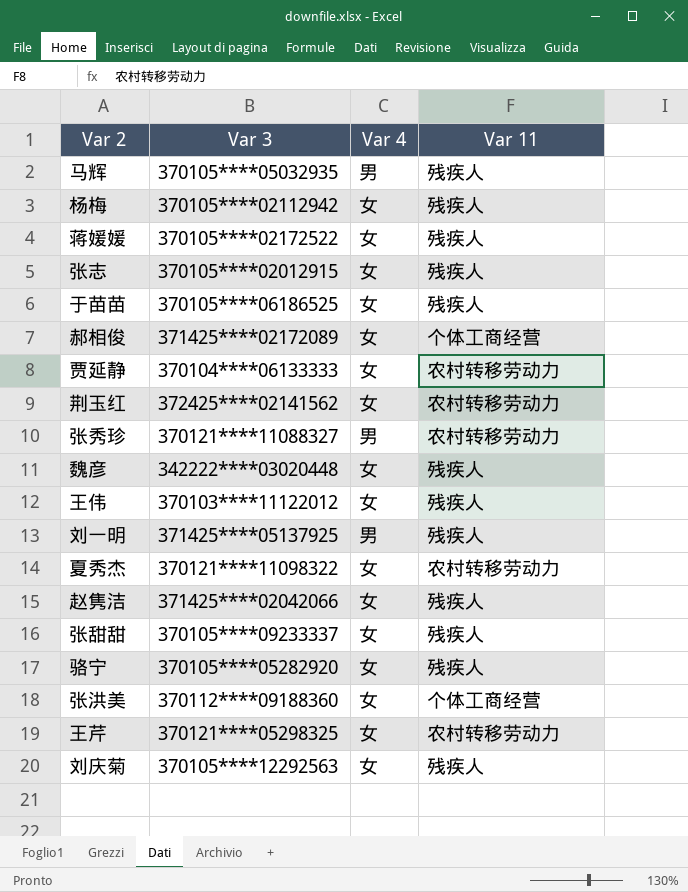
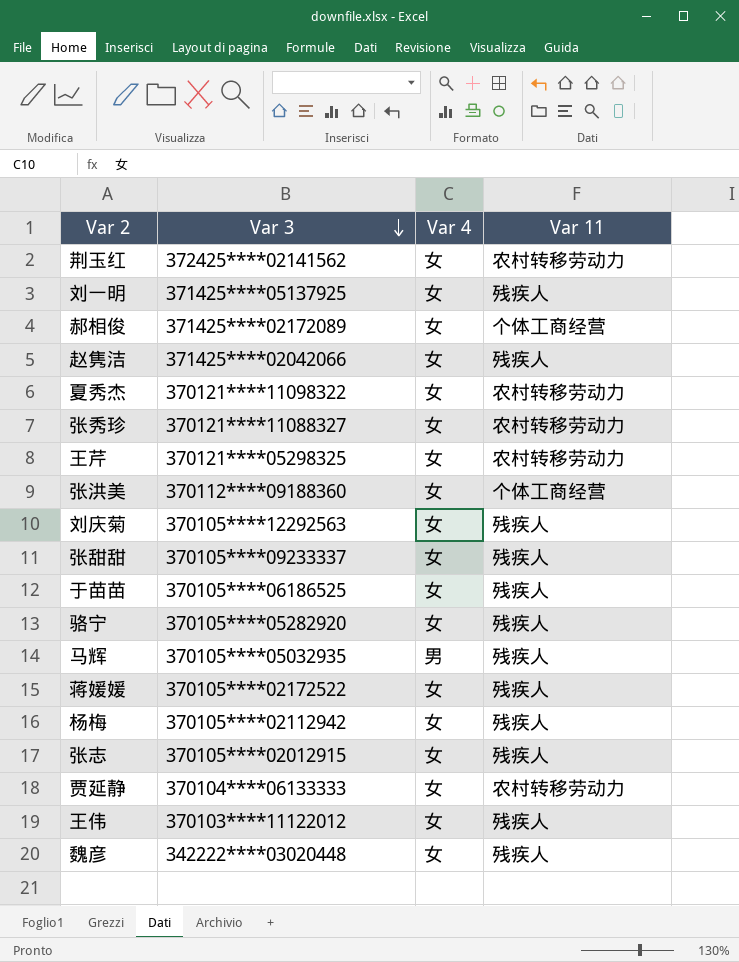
row order: none -> Var 3 descending
刘一明 | Var 4: 男 -> 女
张秀珍 | Var 4: 男 -> 女

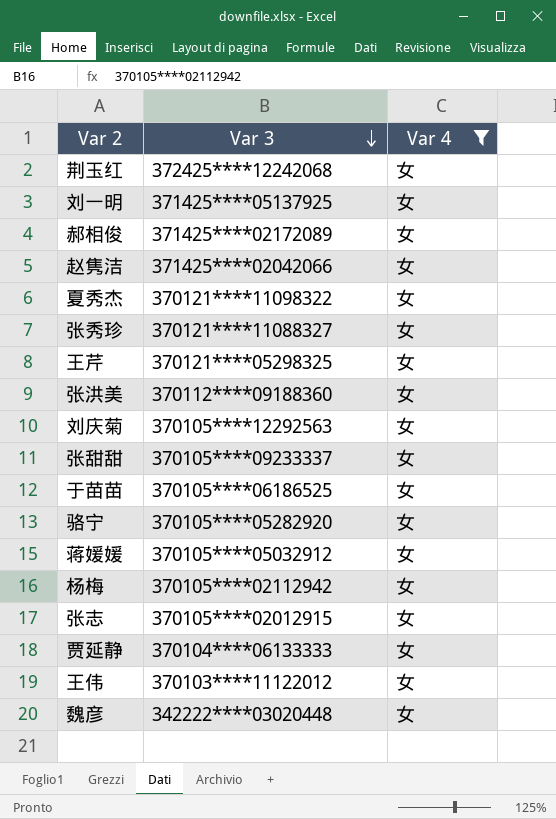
filter: none -> Var 4 = 女
column Var 11 | position: 4 -> none
荆玉红 | Var 3: 372425****02141562 -> 372425****12242068
蒋媛媛 | Var 3: 370105****02172522 -> 370105****05032912

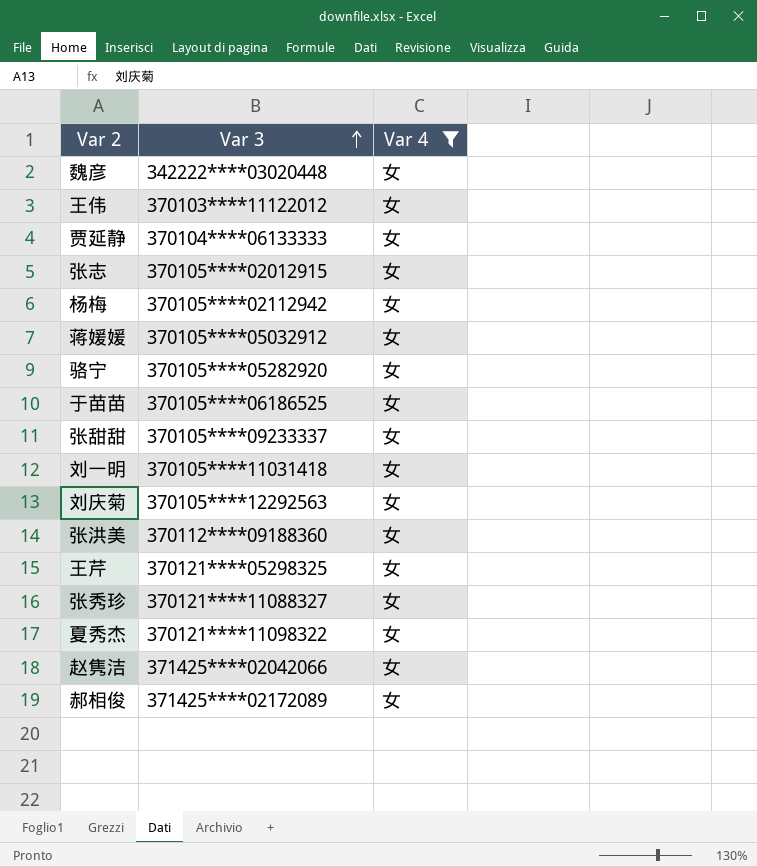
row order: Var 3 descending -> Var 3 ascending
row 荆玉红: 372425****12242068 | 女 -> none
刘一明 | Var 3: 371425****05137925 -> 370105****11031418

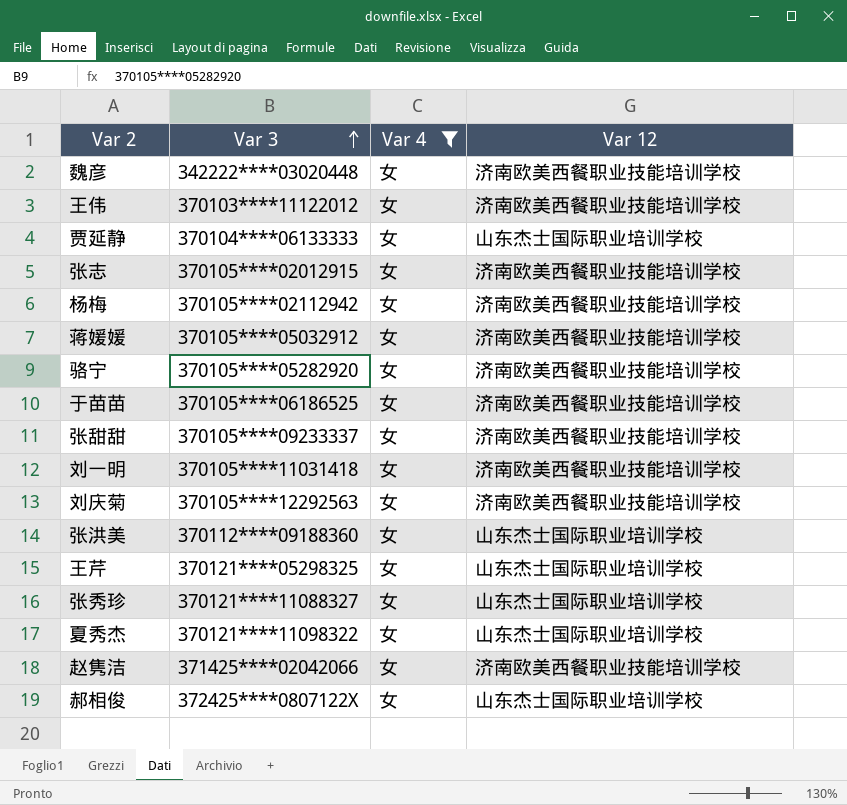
column Var 12 | position: none -> 4
郝相俊 | Var 3: 371425****02172089 -> 372425****0807122X

